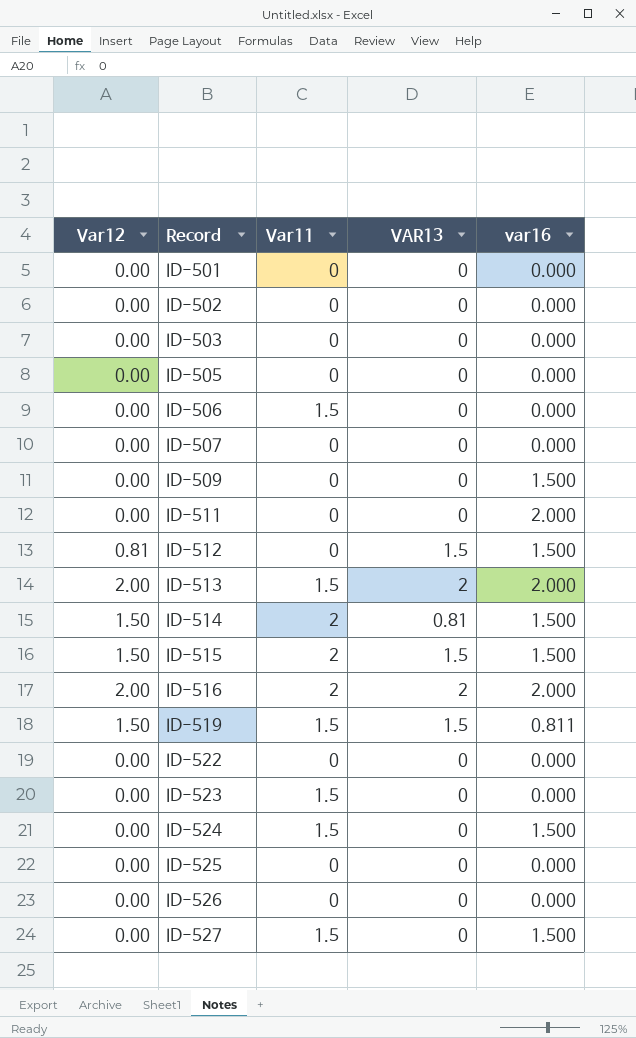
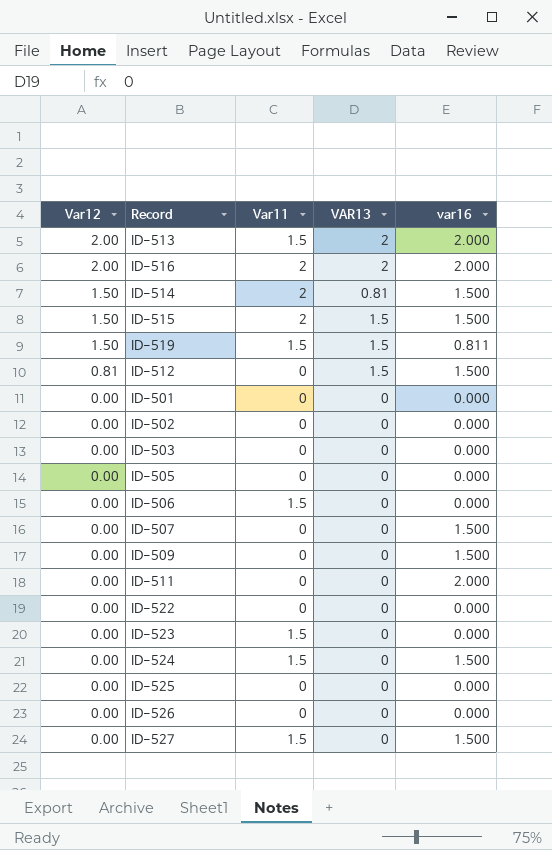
row order: Record ascending -> Var12 descending
ID-507 | var16: 0.000 -> 1.500

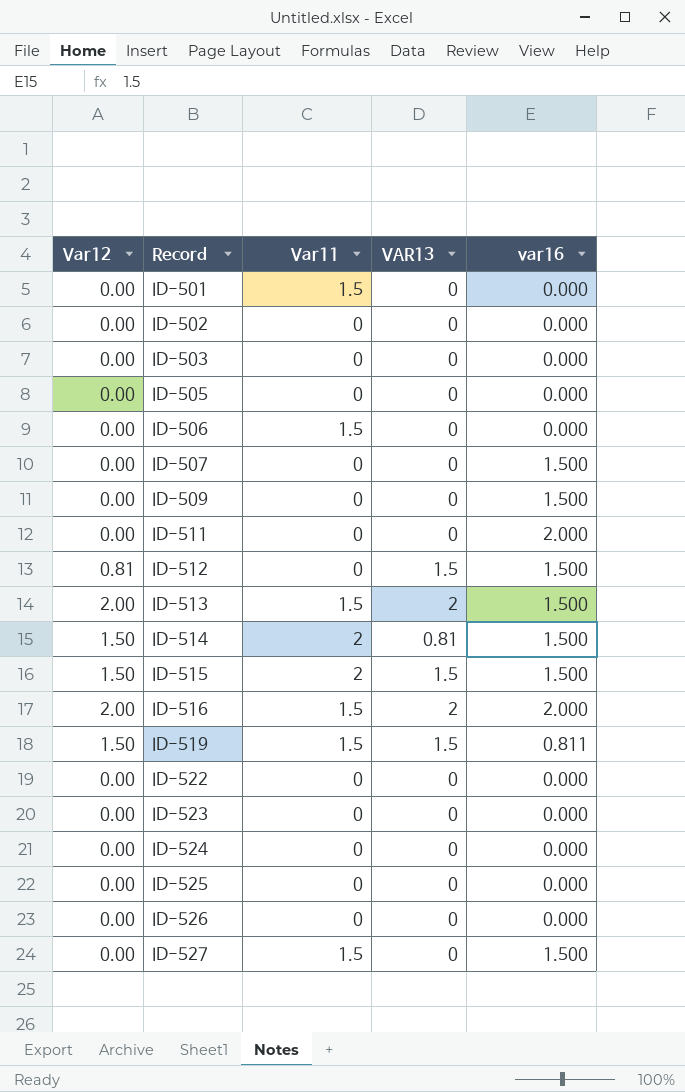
row order: Var12 descending -> Record ascending
ID-501 | Var11: 0 -> 1.5
ID-513 | var16: 2.000 -> 1.500
ID-516 | Var11: 2 -> 1.5
ID-523 | Var11: 1.5 -> 0
ID-524 | Var11: 1.5 -> 0
ID-524 | var16: 1.500 -> 0.000

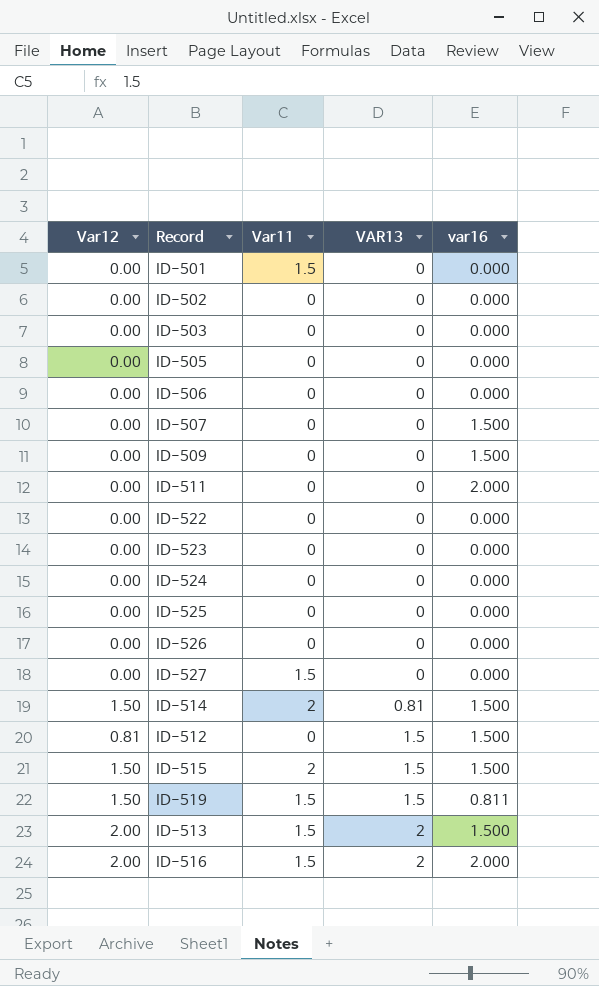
row order: Record ascending -> VAR13 ascending
ID-506 | Var11: 1.5 -> 0
ID-527 | var16: 1.500 -> 0.000

